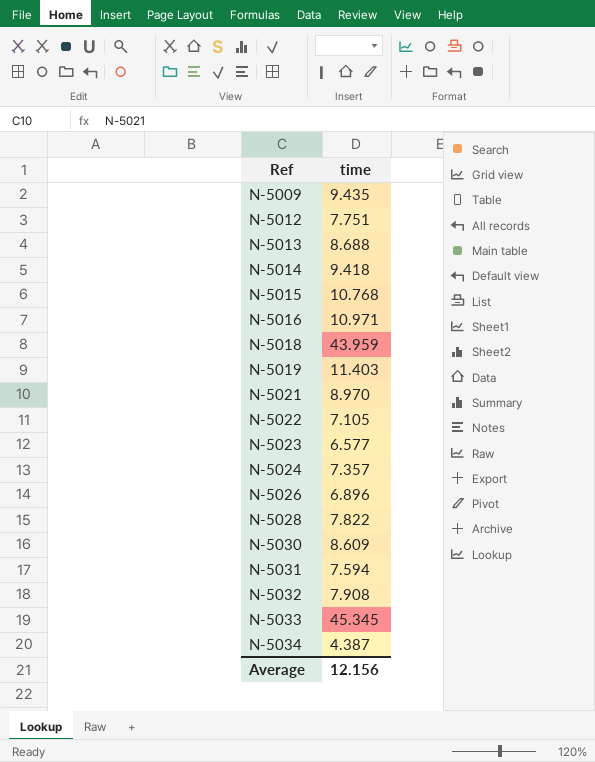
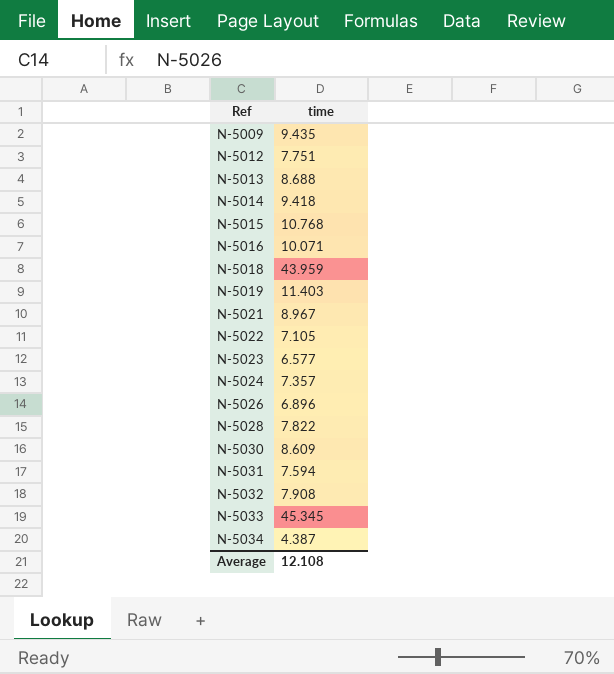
N-5016 | time: 10.971 -> 10.071
N-5021 | time: 8.970 -> 8.967
Average | time: 12.156 -> 12.108

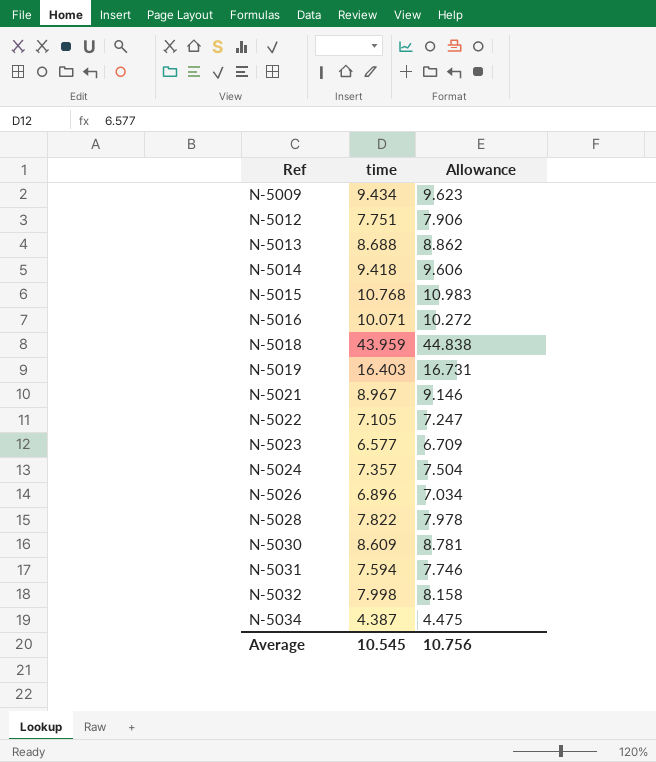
column Allowance | formula: none -> [time] * 1.02
row N-5033: 45.345 -> none
N-5009 | time: 9.435 -> 9.434
N-5019 | time: 11.403 -> 16.403
N-5032 | time: 7.908 -> 7.998
Average | time: 12.108 -> 10.545

